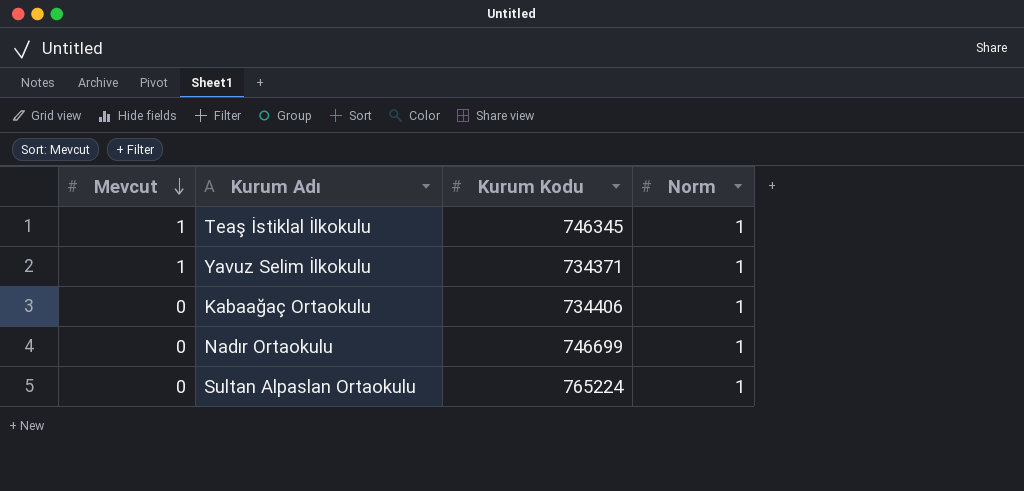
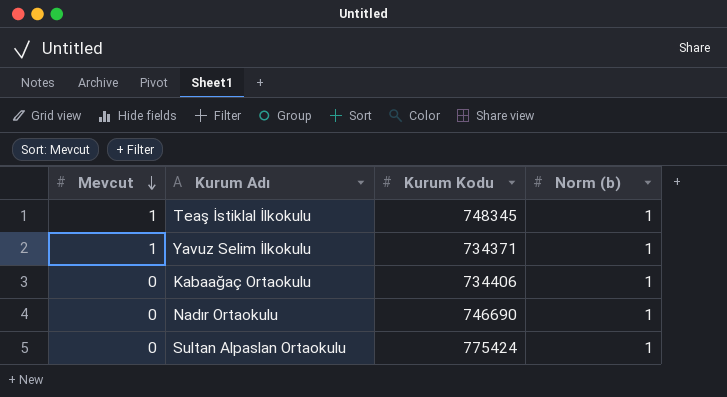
column name: Norm -> Norm (b)
Teaş İstiklal İlkokulu | Kurum Kodu: 746345 -> 748345
Nadır Ortaokulu | Kurum Kodu: 746699 -> 746690
Sultan Alpaslan Ortaokulu | Kurum Kodu: 765224 -> 775424

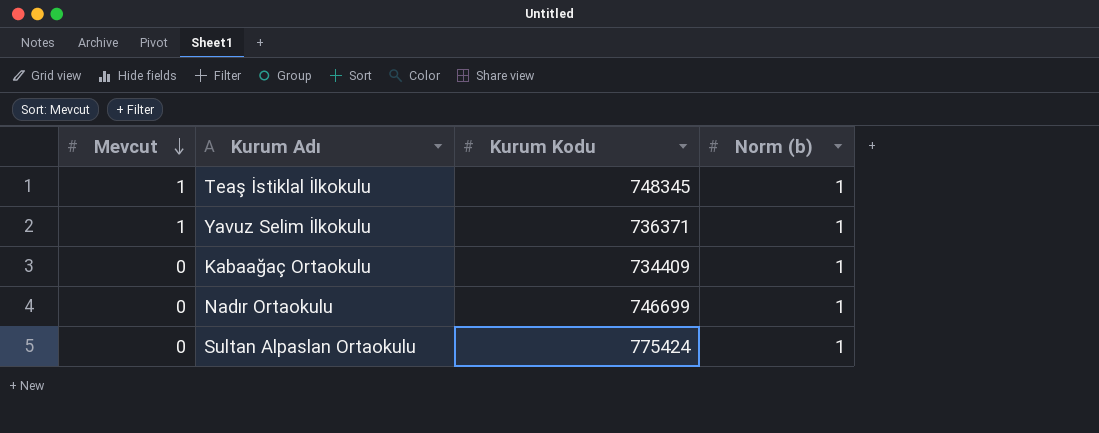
Yavuz Selim İlkokulu | Kurum Kodu: 734371 -> 736371
Kabaağaç Ortaokulu | Kurum Kodu: 734406 -> 734409
Nadır Ortaokulu | Kurum Kodu: 746690 -> 746699

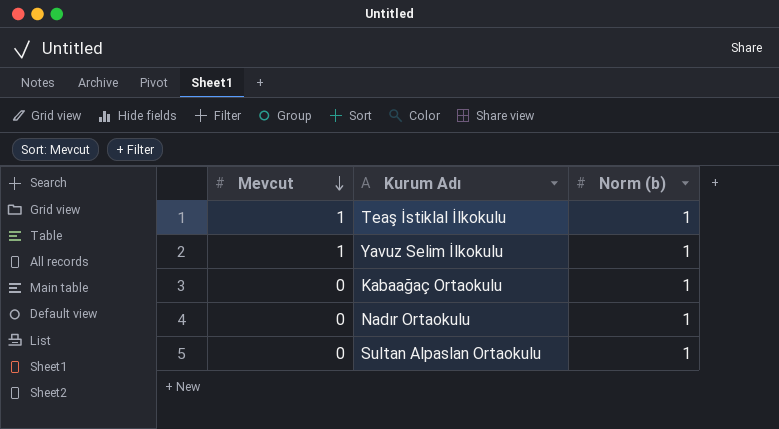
column Kurum Kodu | position: 3 -> none

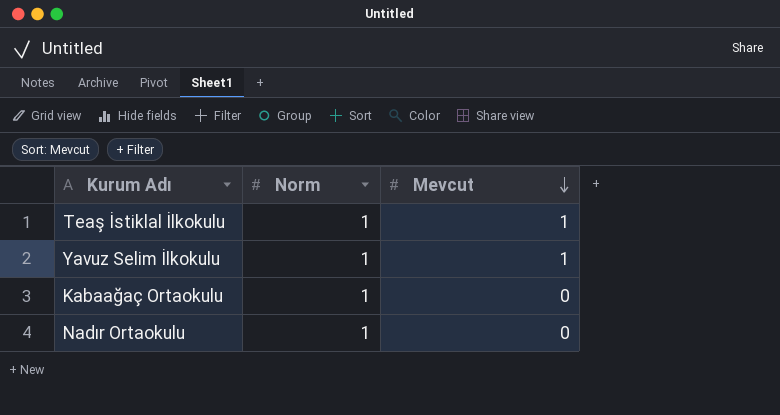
column name: Norm (b) -> Norm
column Mevcut | position: 1 -> 3
row Sultan Alpaslan Ortaokulu: 0 | 1 -> none

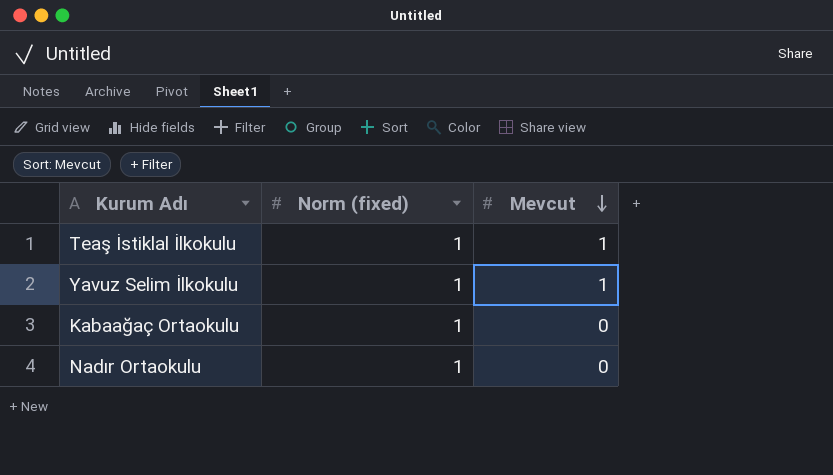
column name: Norm -> Norm (fixed)

